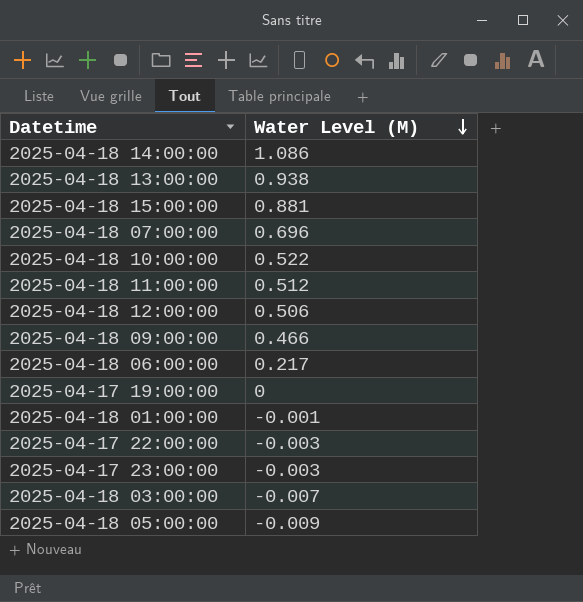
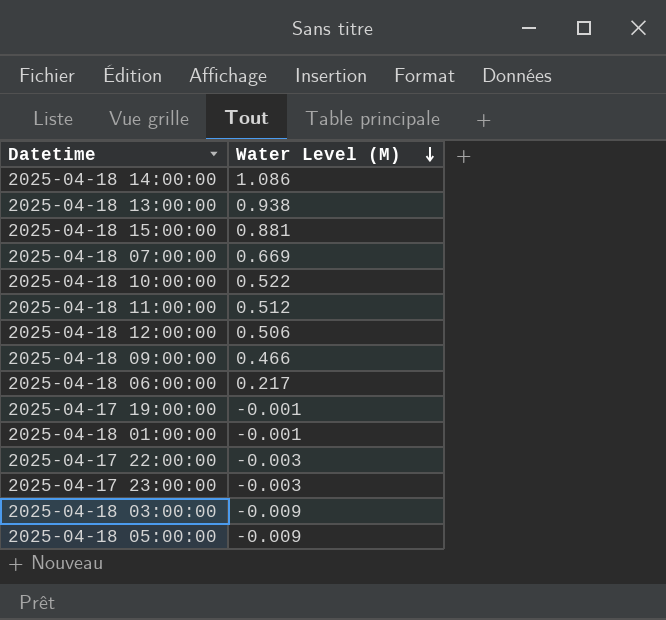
2025-04-18 07:00:00 | Water Level (M): 0.696 -> 0.669
2025-04-17 19:00:00 | Water Level (M): 0 -> -0.001
2025-04-18 03:00:00 | Water Level (M): -0.007 -> -0.009

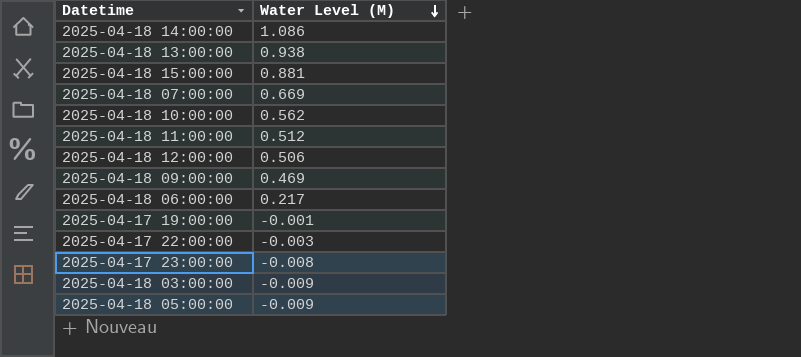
row 2025-04-18 01:00:00: -0.001 -> none
2025-04-18 10:00:00 | Water Level (M): 0.522 -> 0.562
2025-04-18 09:00:00 | Water Level (M): 0.466 -> 0.469
2025-04-17 23:00:00 | Water Level (M): -0.003 -> -0.008

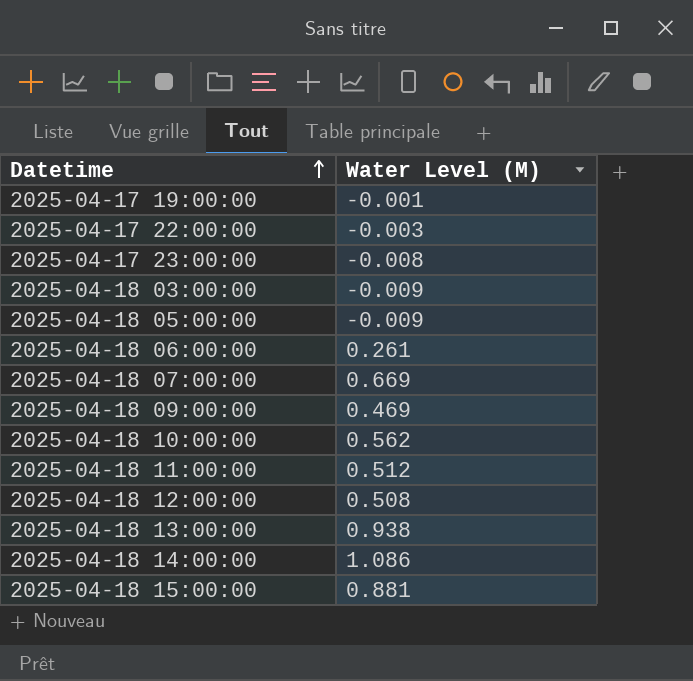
row order: Water Level (M) descending -> Datetime ascending
2025-04-18 06:00:00 | Water Level (M): 0.217 -> 0.261
2025-04-18 12:00:00 | Water Level (M): 0.506 -> 0.508

